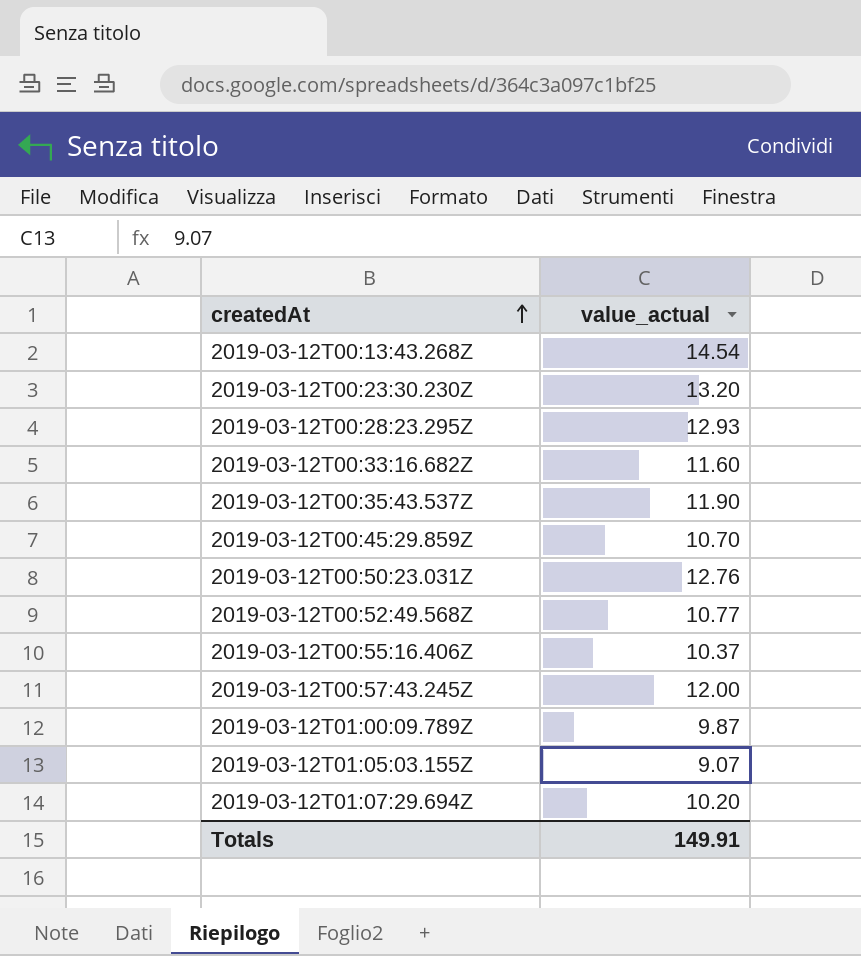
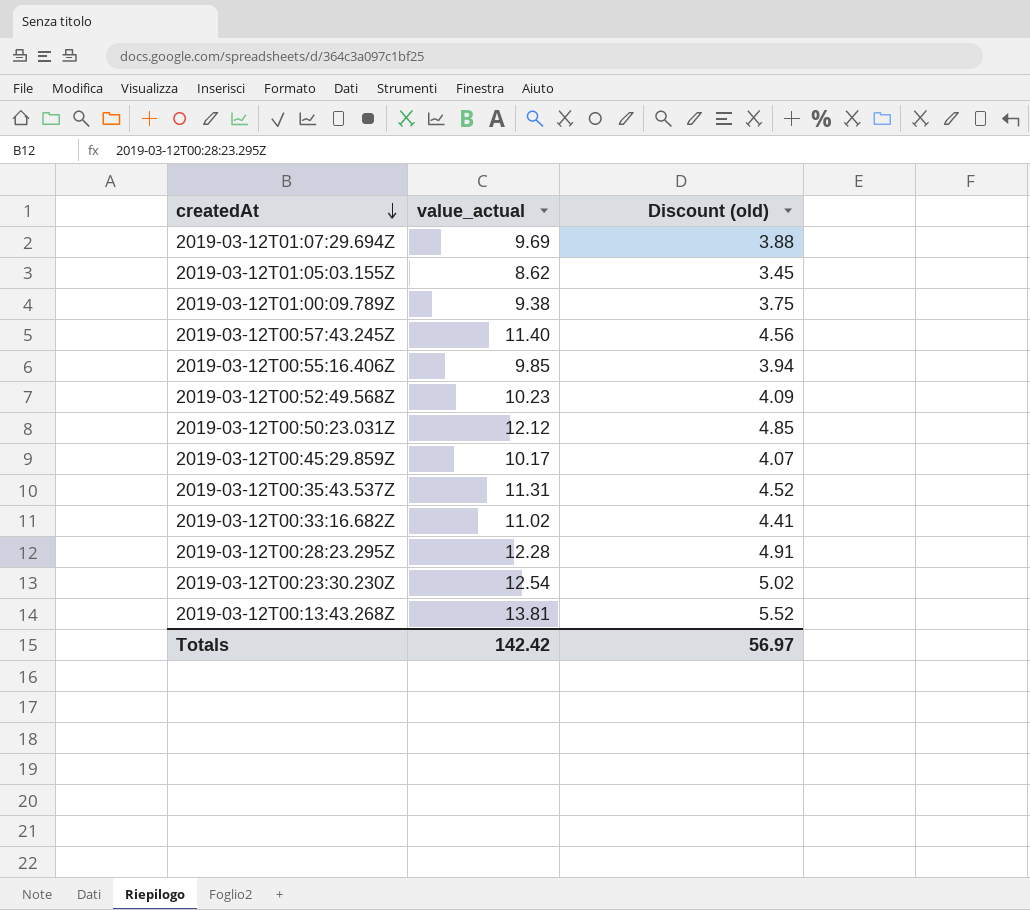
row order: createdAt ascending -> createdAt descending
column Discount (old) | formula: none -> [value_actual] * 0.4
2019-03-12T01:07:29.694Z | value_actual: 10.20 -> 9.69
2019-03-12T01:05:03.155Z | value_actual: 9.07 -> 8.62
2019-03-12T01:00:09.789Z | value_actual: 9.87 -> 9.38
2019-03-12T00:57:43.245Z | value_actual: 12.00 -> 11.40
2019-03-12T00:55:16.406Z | value_actual: 10.37 -> 9.85
2019-03-12T00:52:49.568Z | value_actual: 10.77 -> 10.23
2019-03-12T00:50:23.031Z | value_actual: 12.76 -> 12.12
2019-03-12T00:45:29.859Z | value_actual: 10.70 -> 10.17
2019-03-12T00:35:43.537Z | value_actual: 11.90 -> 11.31
2019-03-12T00:33:16.682Z | value_actual: 11.60 -> 11.02
2019-03-12T00:28:23.295Z | value_actual: 12.93 -> 12.28
2019-03-12T00:23:30.230Z | value_actual: 13.20 -> 12.54
2019-03-12T00:13:43.268Z | value_actual: 14.54 -> 13.81
Totals | value_actual: 149.91 -> 142.42

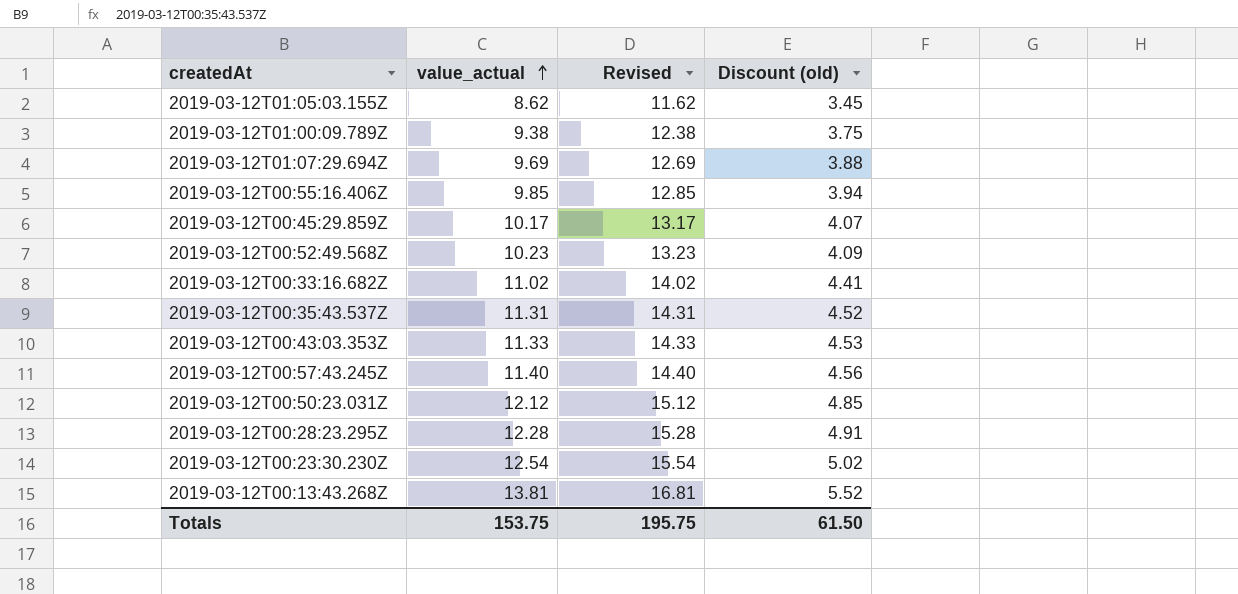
row order: createdAt descending -> value_actual ascending
column Revised | formula: none -> [value_actual] + 3
row 2019-03-12T00:43:03.353Z: none -> 11.33 | 14.33 | 4.53
Totals | value_actual: 142.42 -> 153.75
Totals | Discount (old): 56.97 -> 61.50

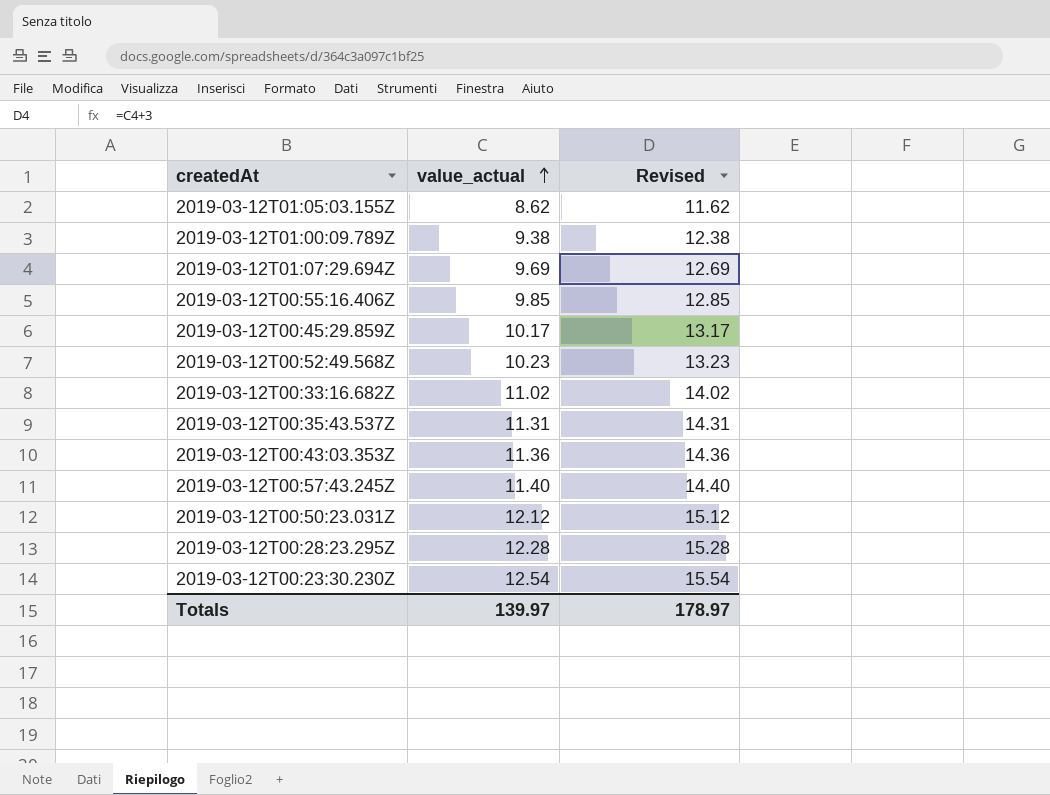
column Discount (old) | formula: [value_actual] * 0.4 -> none
row 2019-03-12T00:13:43.268Z: 13.81 | 16.81 | 5.52 -> none
2019-03-12T00:43:03.353Z | value_actual: 11.33 -> 11.36
2019-03-12T00:43:03.353Z | Revised: 14.33 -> 14.36
Totals | value_actual: 153.75 -> 139.97
Totals | Revised: 195.75 -> 178.97

